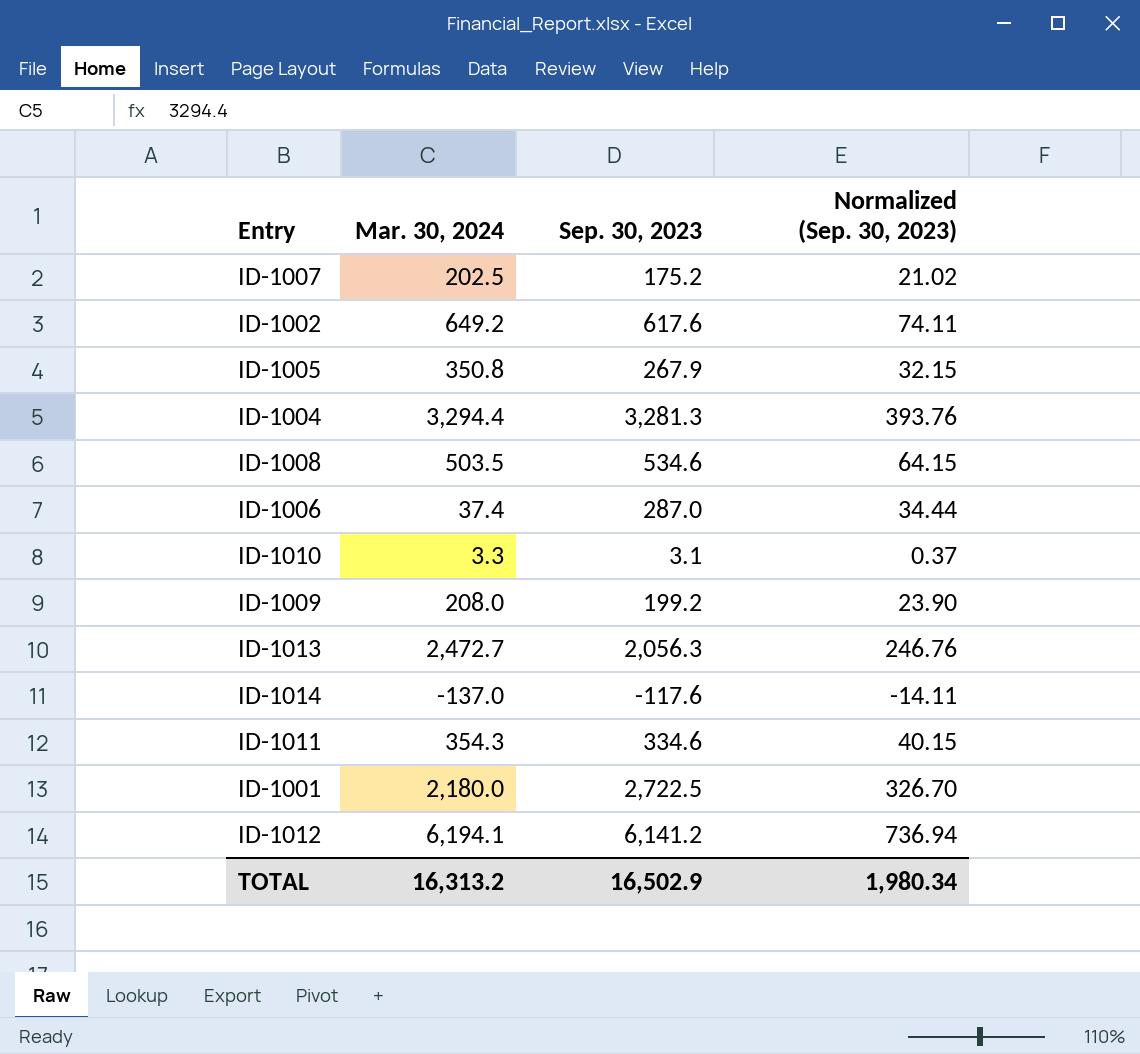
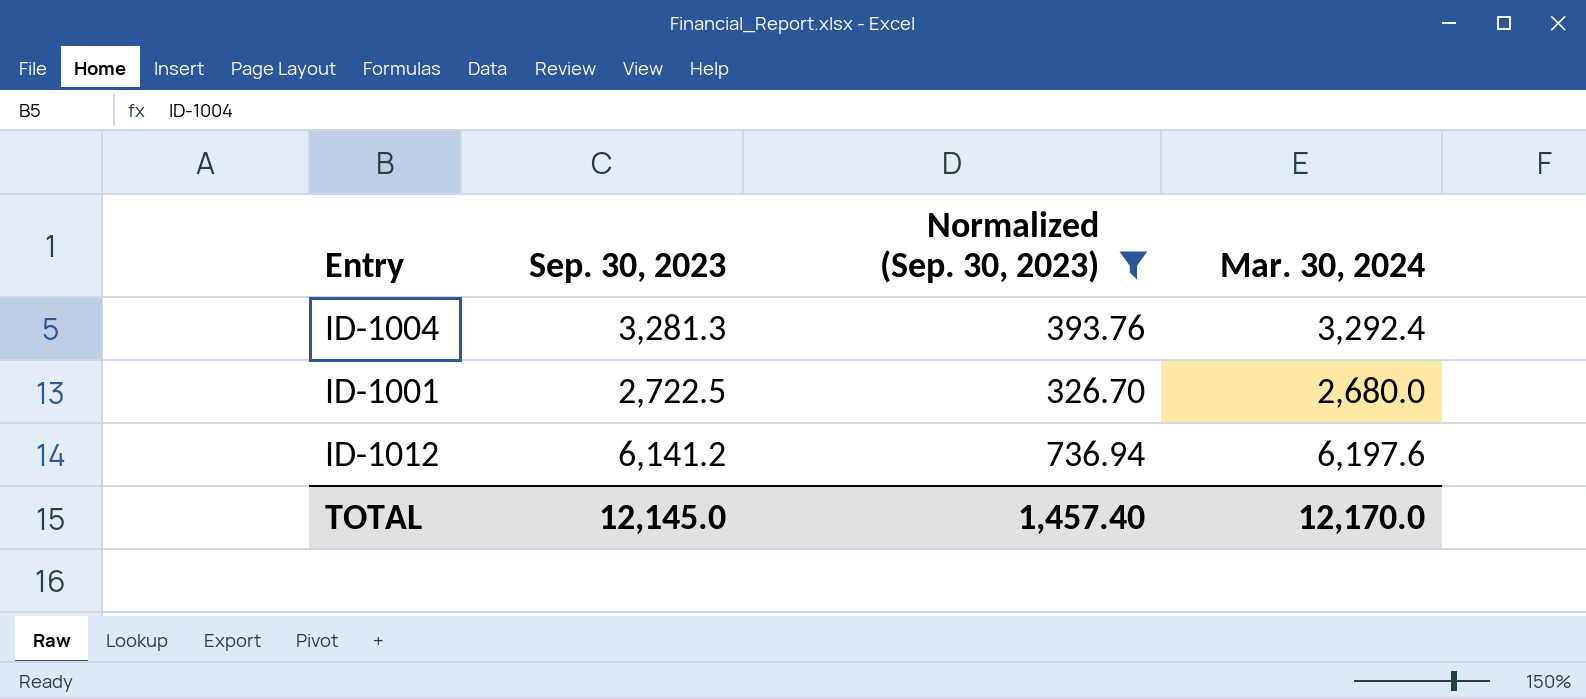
filter: none -> Normalized (Sep. 30, 2023) >= 326.70
column Mar. 30, 2024 | position: 2 -> 4
ID-1004 | Mar. 30, 2024: 3,294.4 -> 3,292.4
ID-1001 | Mar. 30, 2024: 2,180.0 -> 2,680.0
ID-1012 | Mar. 30, 2024: 6,194.1 -> 6,197.6
TOTAL | Sep. 30, 2023: 16,502.9 -> 12,145.0
TOTAL | Normalized (Sep. 30, 2023): 1,980.34 -> 1,457.40
TOTAL | Mar. 30, 2024: 16,313.2 -> 12,170.0

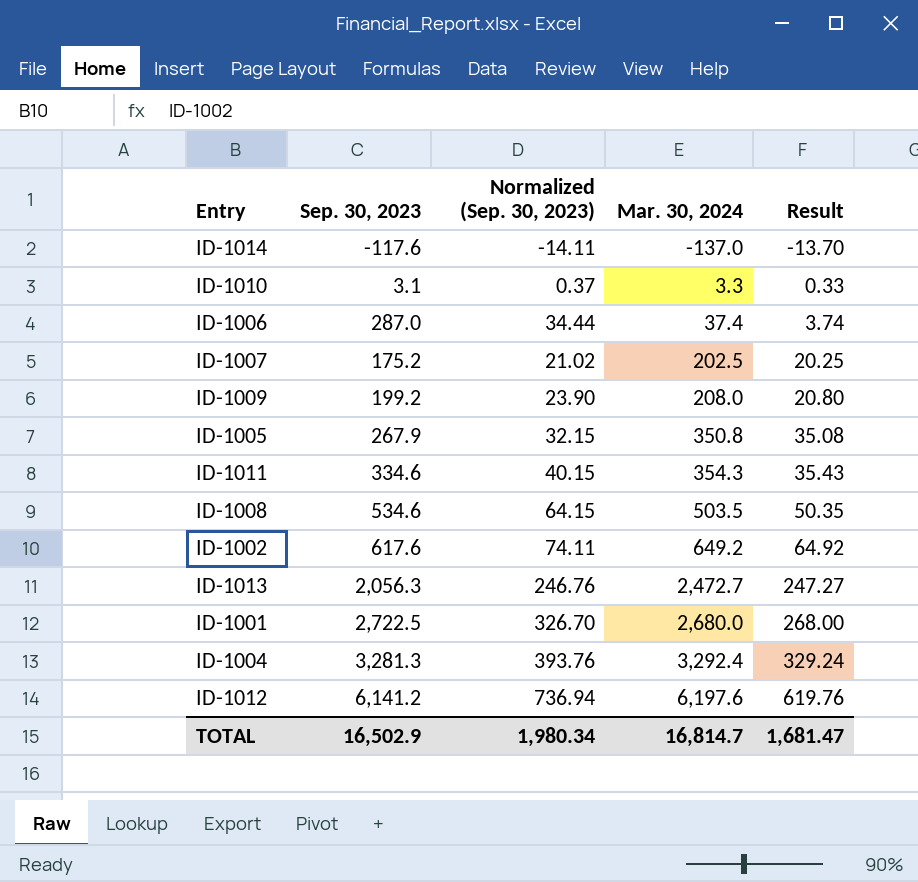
filter: Normalized (Sep. 30, 2023) >= 326.70 -> none
row order: none -> Mar. 30, 2024 ascending
column Result | formula: none -> [Mar. 30, 2024] * 0.1
TOTAL | Sep. 30, 2023: 12,145.0 -> 16,502.9
TOTAL | Normalized (Sep. 30, 2023): 1,457.40 -> 1,980.34
TOTAL | Mar. 30, 2024: 12,170.0 -> 16,814.7

